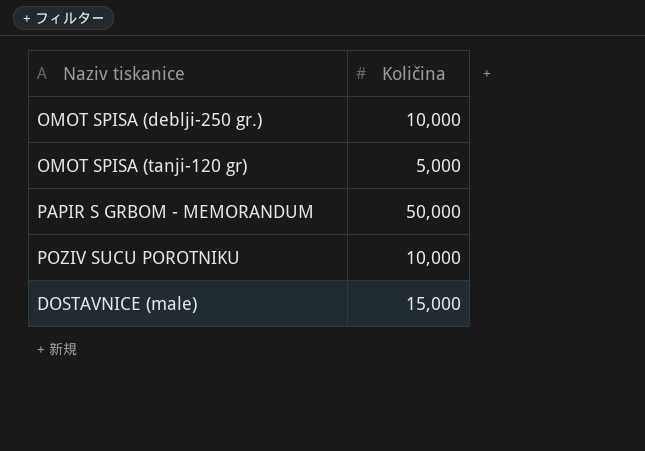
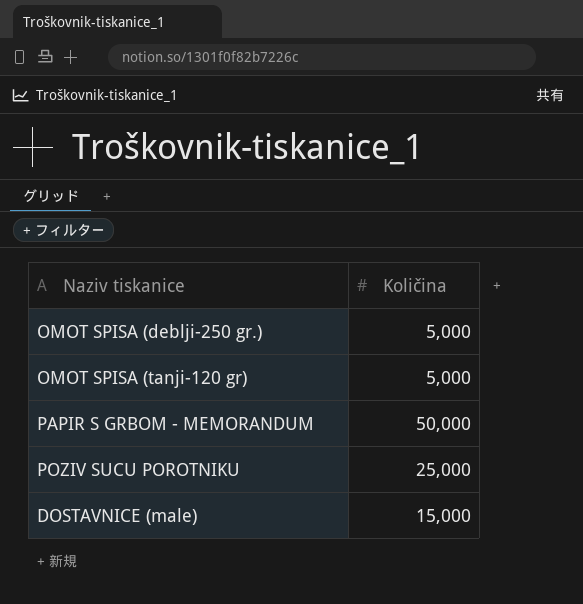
OMOT SPISA (deblji-250 gr.) | Količina: 10,000 -> 5,000
POZIV SUCU POROTNIKU | Količina: 10,000 -> 25,000

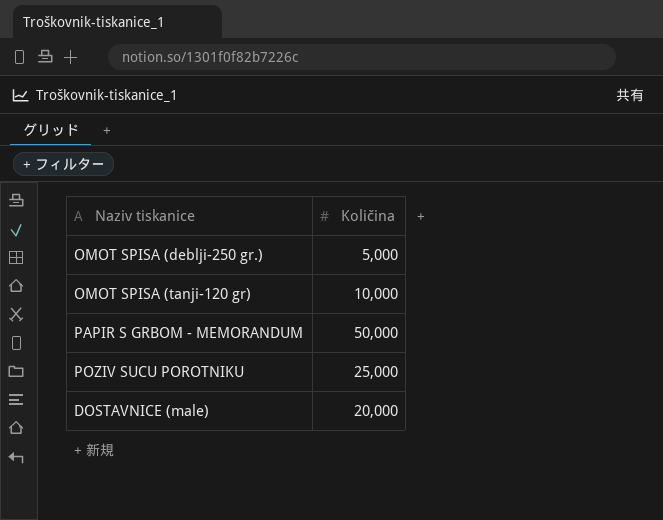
OMOT SPISA (tanji-120 gr) | Količina: 5,000 -> 10,000
DOSTAVNICE (male) | Količina: 15,000 -> 20,000

